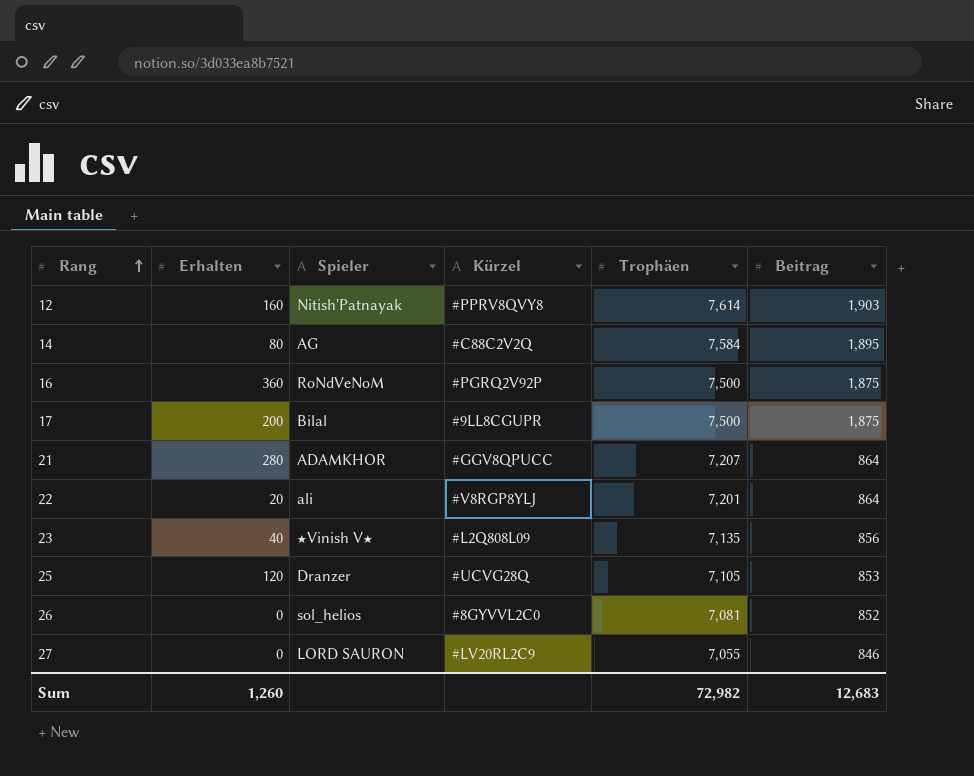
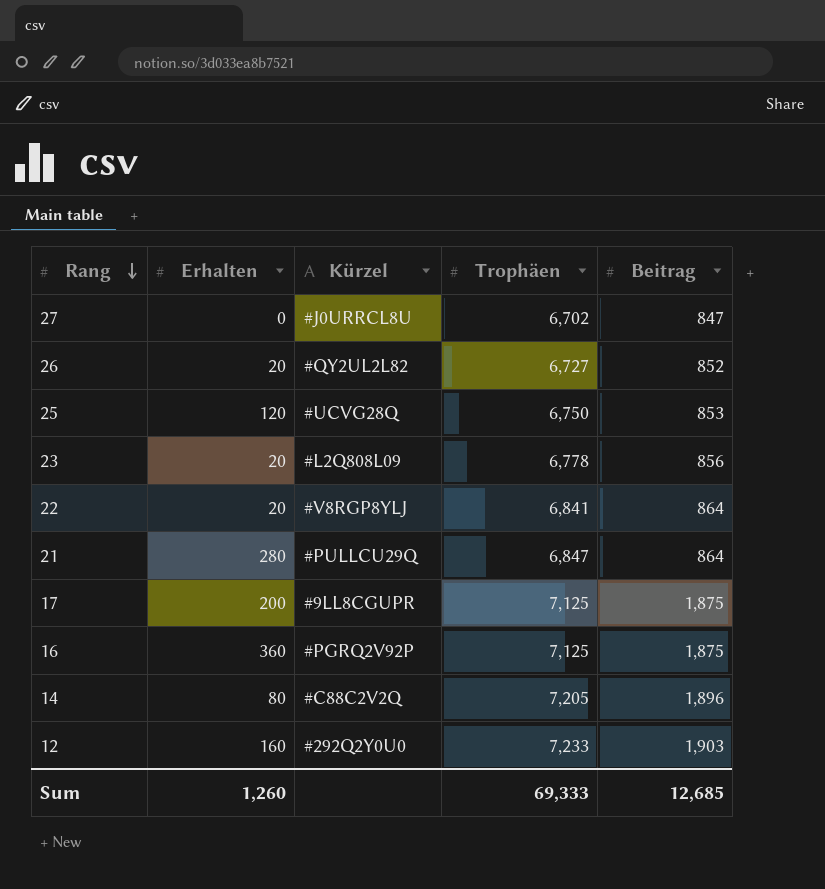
row order: Rang ascending -> Rang descending
column Spieler | position: 3 -> none
27 | Kürzel: #LV20RL2C9 -> #J0URRCL8U
27 | Trophäen: 7,055 -> 6,702
27 | Beitrag: 846 -> 847
26 | Erhalten: 0 -> 20
26 | Kürzel: #8GYVVL2C0 -> #QY2UL2L82
26 | Trophäen: 7,081 -> 6,727
25 | Trophäen: 7,105 -> 6,750
23 | Erhalten: 40 -> 20
23 | Trophäen: 7,135 -> 6,778
22 | Trophäen: 7,201 -> 6,841
21 | Kürzel: #GGV8QPUCC -> #PULLCU29Q
21 | Trophäen: 7,207 -> 6,847
17 | Trophäen: 7,500 -> 7,125
16 | Trophäen: 7,500 -> 7,125
14 | Trophäen: 7,584 -> 7,205
14 | Beitrag: 1,895 -> 1,896
12 | Kürzel: #PPRV8QVY8 -> #292Q2Y0U0
12 | Trophäen: 7,614 -> 7,233
Sum | Trophäen: 72,982 -> 69,333
Sum | Beitrag: 12,683 -> 12,685

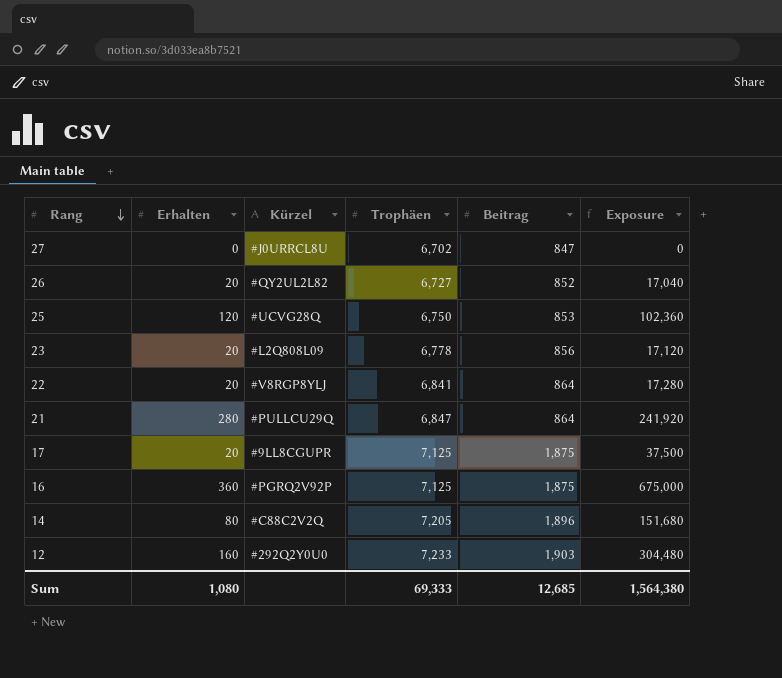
column Exposure | formula: none -> [Erhalten] * [Beitrag]
17 | Erhalten: 200 -> 20
Sum | Erhalten: 1,260 -> 1,080

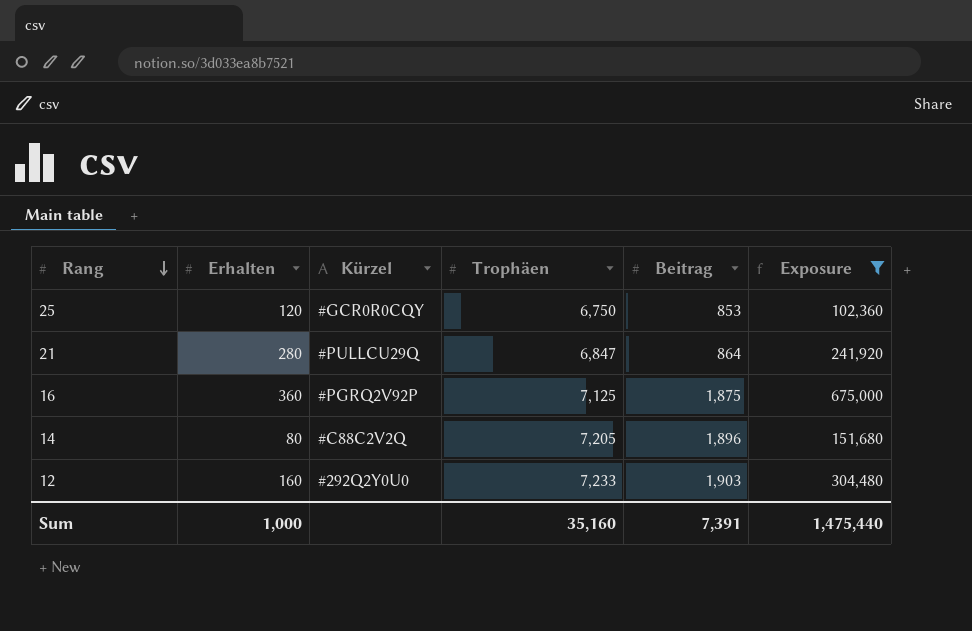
filter: none -> Exposure >= 102,360
25 | Kürzel: #UCVG28Q -> #GCR0R0CQY
Sum | Erhalten: 1,080 -> 1,000
Sum | Trophäen: 69,333 -> 35,160
Sum | Beitrag: 12,685 -> 7,391
Sum | Exposure: 1,564,380 -> 1,475,440

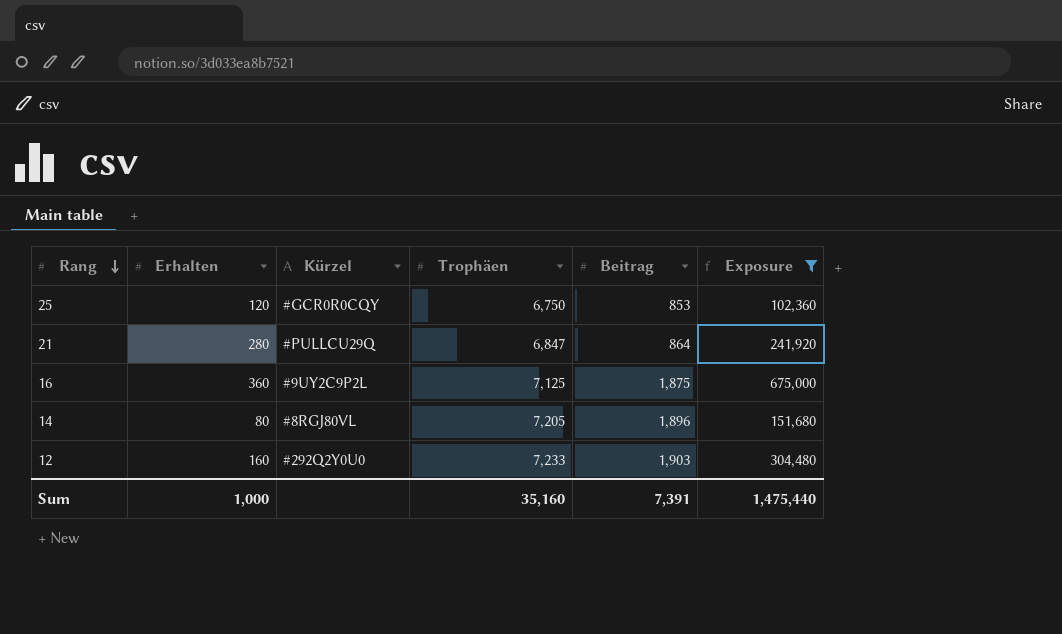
16 | Kürzel: #PGRQ2V92P -> #9UY2C9P2L
14 | Kürzel: #C88C2V2Q -> #8RGJ80VL

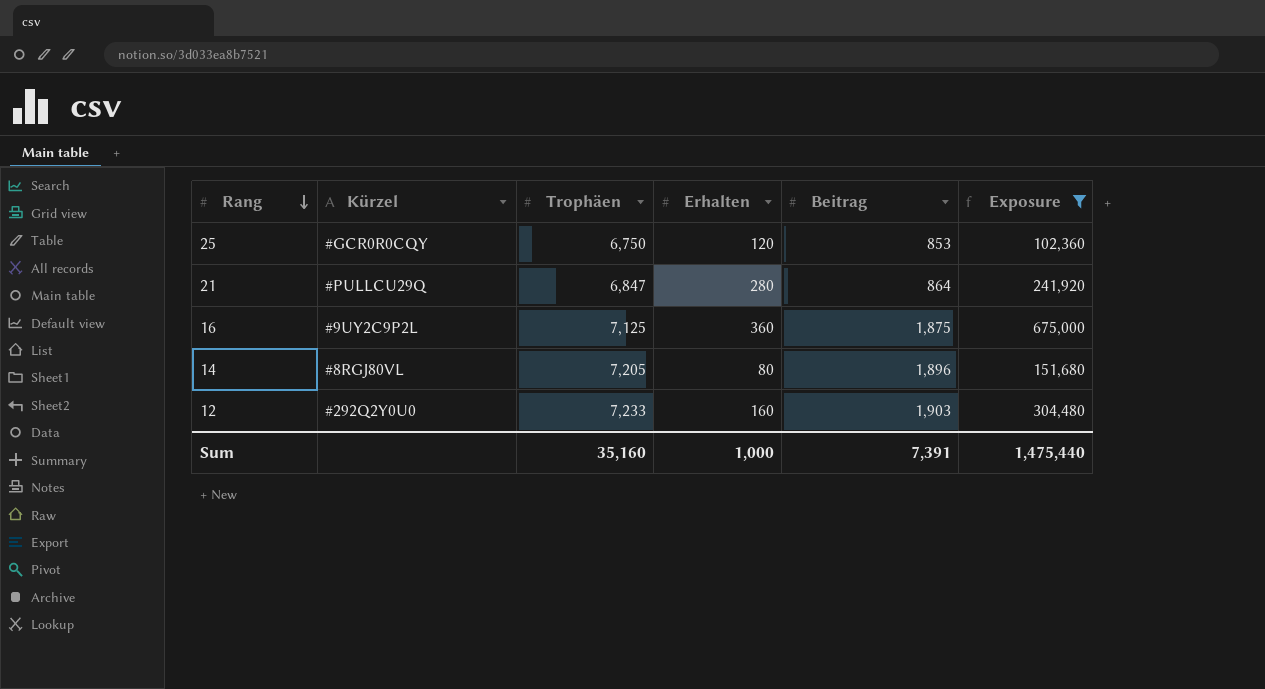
column Erhalten | position: 2 -> 4

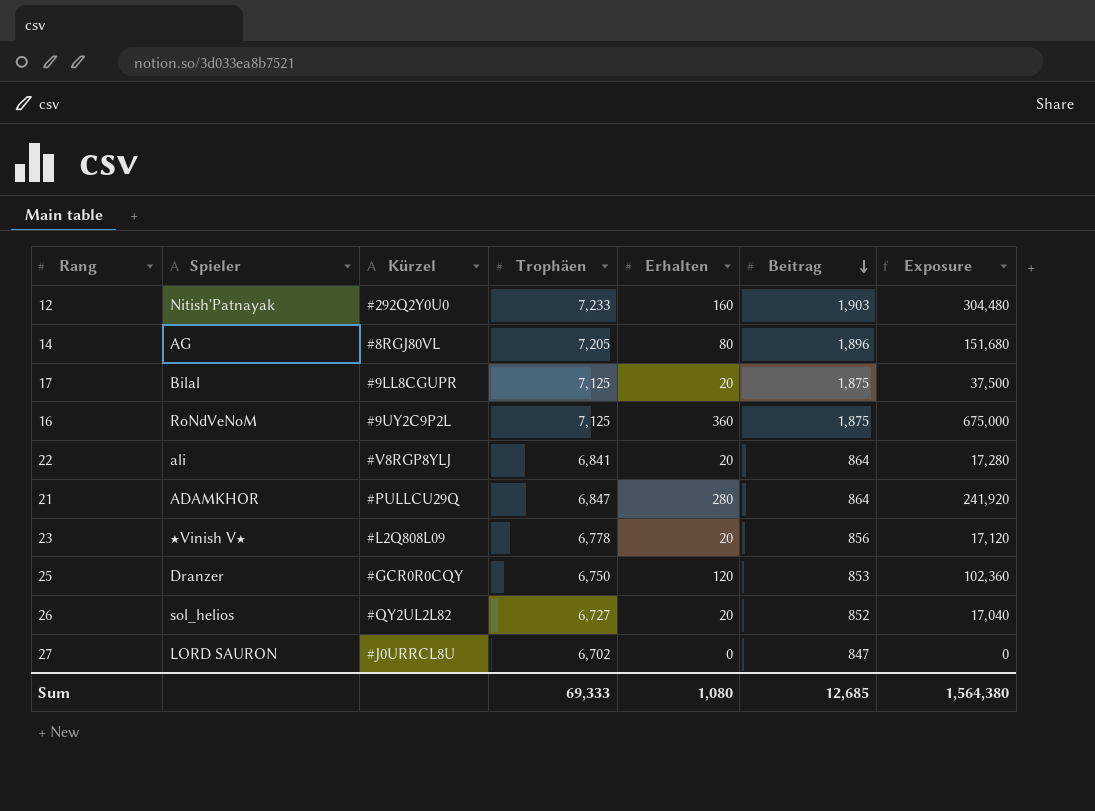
filter: Exposure >= 102,360 -> none
row order: Rang descending -> Beitrag descending
column Spieler | position: none -> 2
Sum | Trophäen: 35,160 -> 69,333
Sum | Erhalten: 1,000 -> 1,080
Sum | Beitrag: 7,391 -> 12,685
Sum | Exposure: 1,475,440 -> 1,564,380

